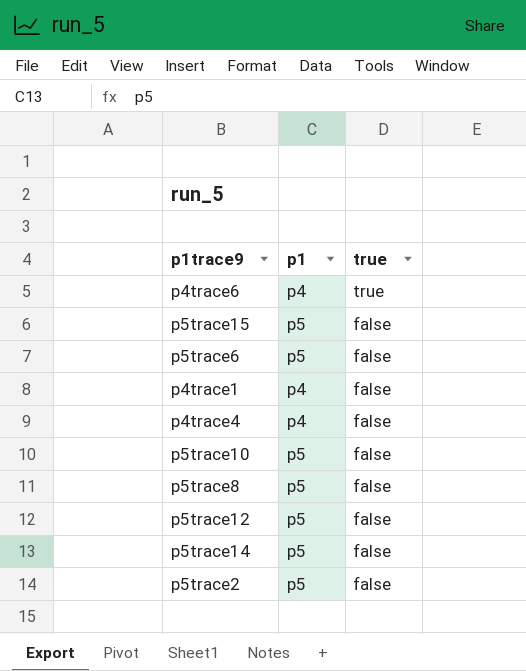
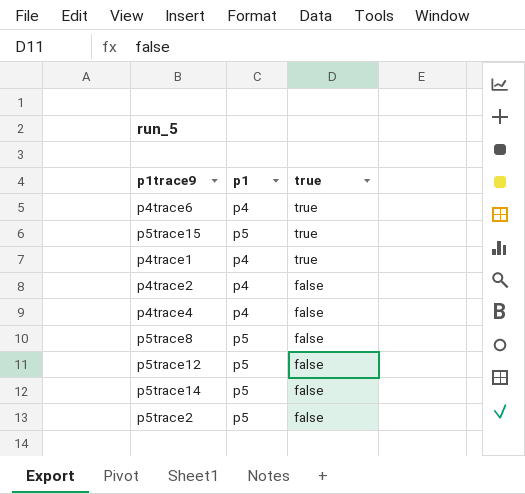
row p5trace6: p5 | false -> none
row p5trace10: p5 | false -> none
p5trace15 | true: false -> true
p4trace1 | true: false -> true
row p4trace2: none -> p4 | false

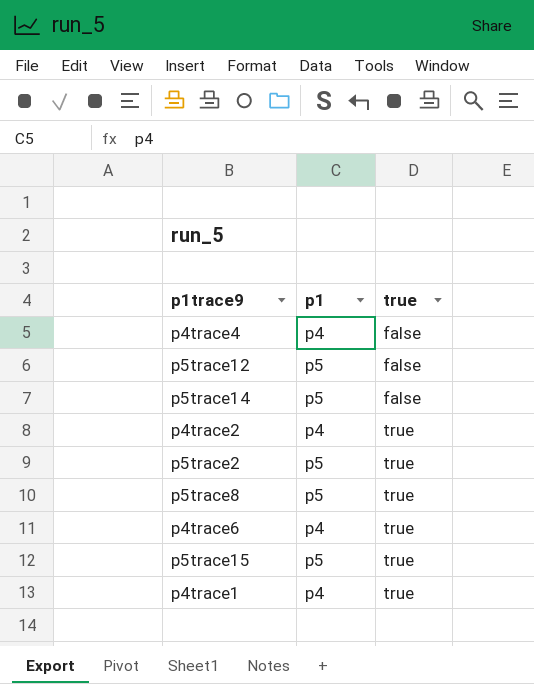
row order: true descending -> true ascending
p4trace2 | true: false -> true
p5trace2 | true: false -> true
p5trace8 | true: false -> true

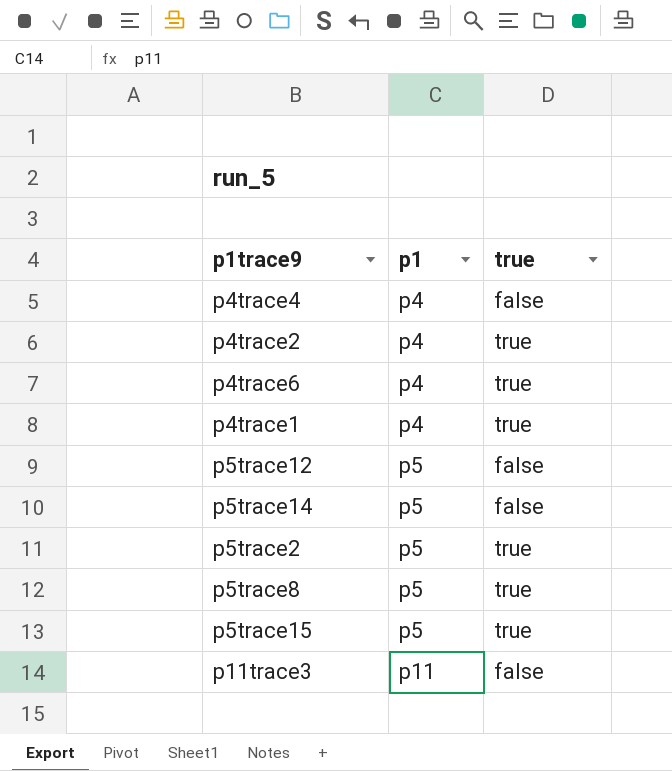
row order: true ascending -> p1 ascending
row p11trace3: none -> p11 | false

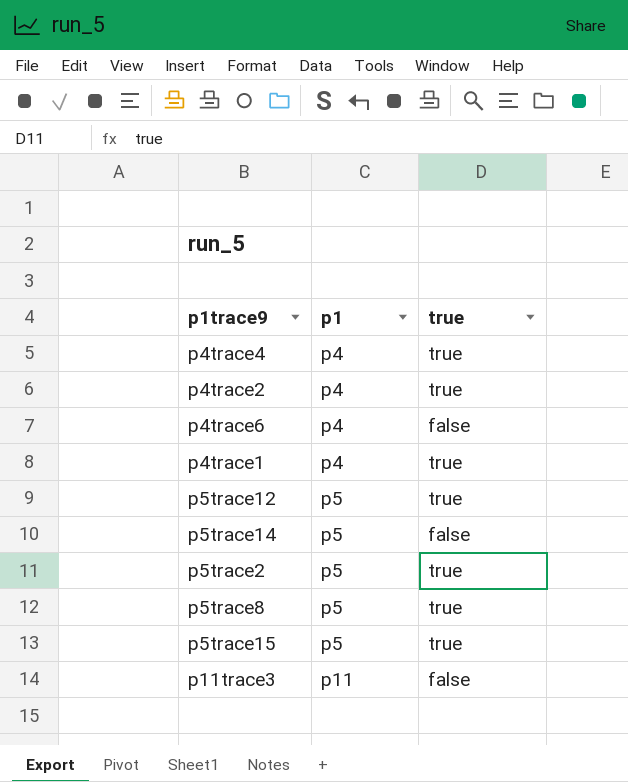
p4trace4 | true: false -> true
p4trace6 | true: true -> false
p5trace12 | true: false -> true

